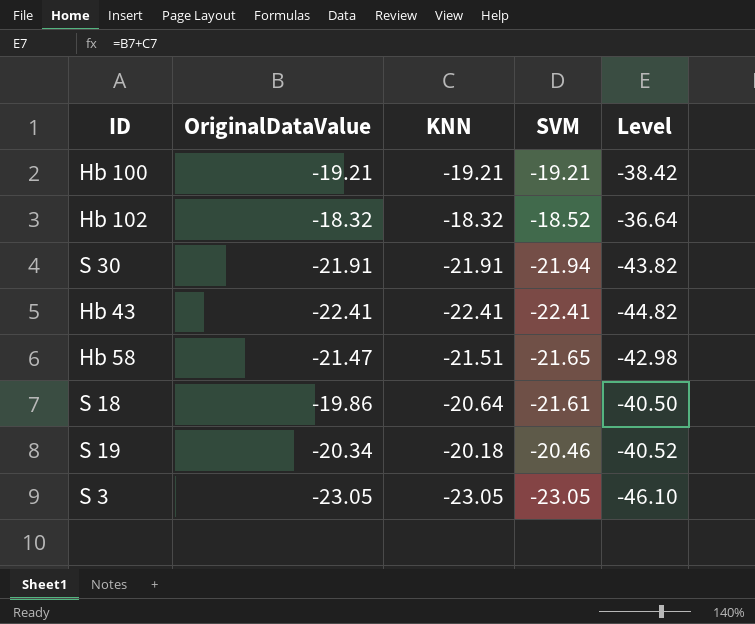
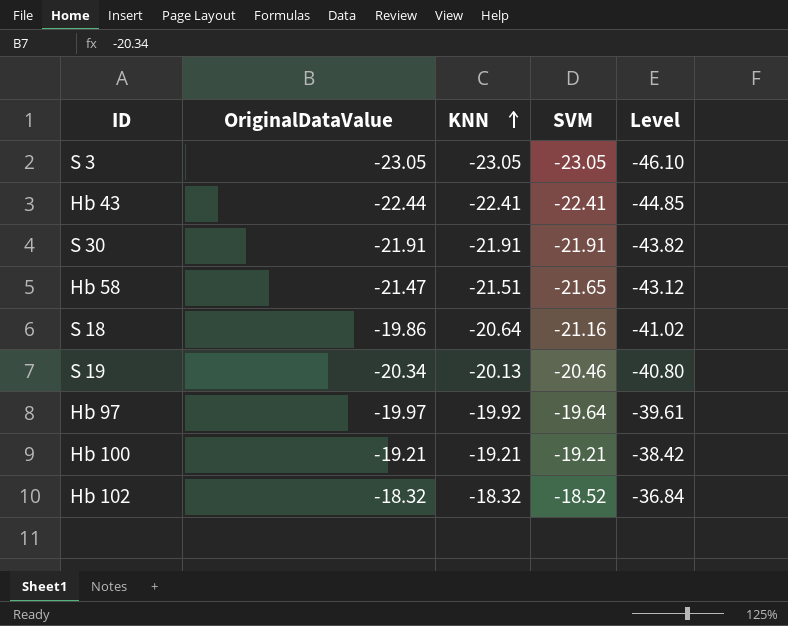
row order: none -> KNN ascending
column Level | formula: [OriginalDataValue] + [KNN] -> [OriginalDataValue] + [SVM]
Hb 43 | OriginalDataValue: -22.41 -> -22.44
S 30 | SVM: -21.94 -> -21.91
S 18 | SVM: -21.61 -> -21.16
S 19 | KNN: -20.18 -> -20.13
row Hb 97: none -> -19.97 | -19.92 | -19.64 | -39.61

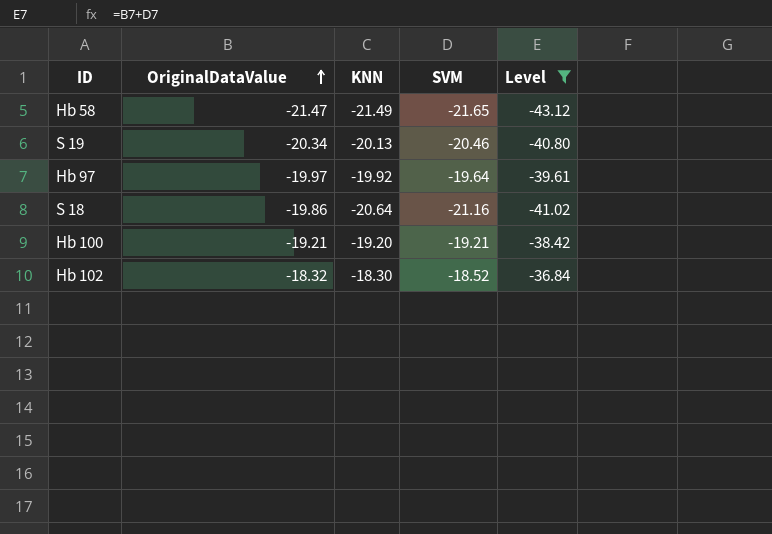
filter: none -> Level >= -43.12
row order: KNN ascending -> OriginalDataValue ascending
Hb 58 | KNN: -21.51 -> -21.49
Hb 100 | KNN: -19.21 -> -19.20
Hb 102 | KNN: -18.32 -> -18.30

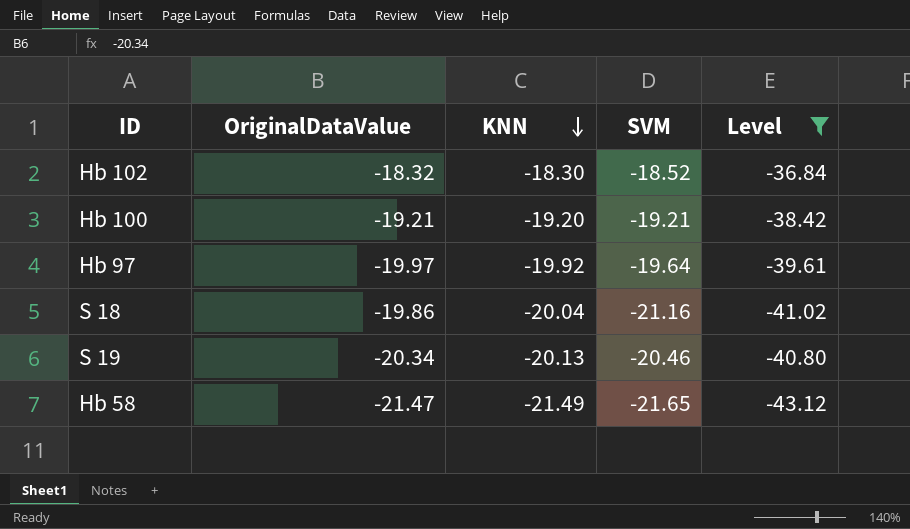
row order: OriginalDataValue ascending -> KNN descending
S 18 | KNN: -20.64 -> -20.04

